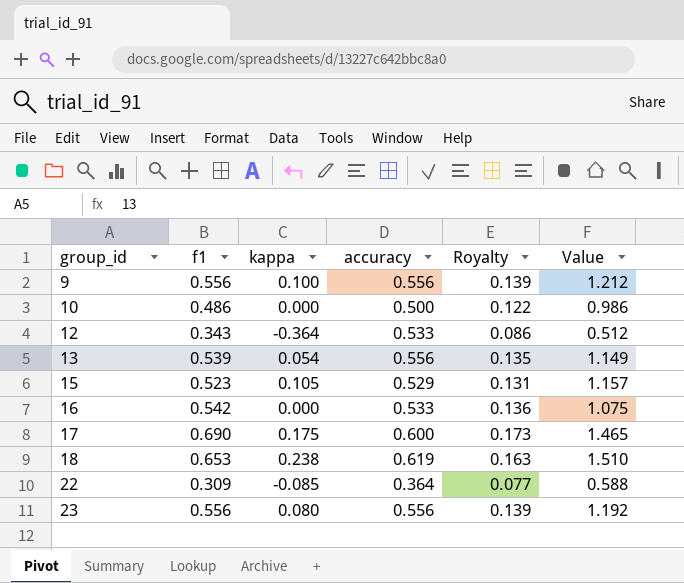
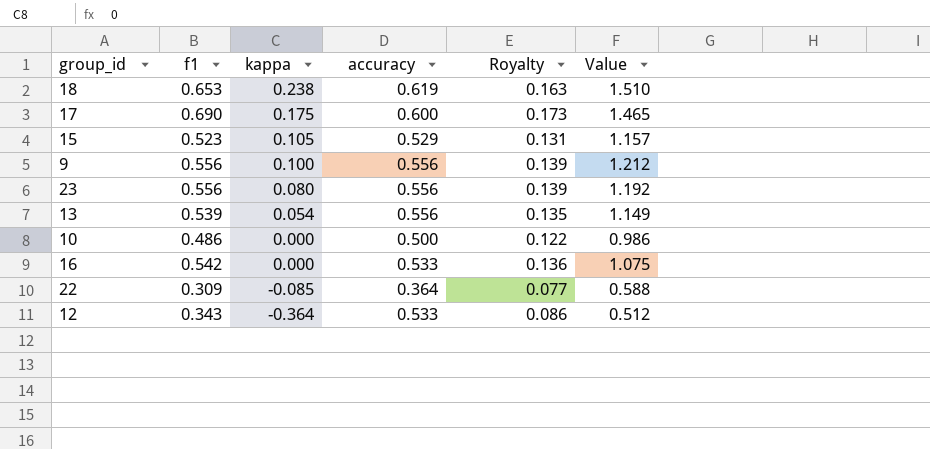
row order: group_id ascending -> kappa descending

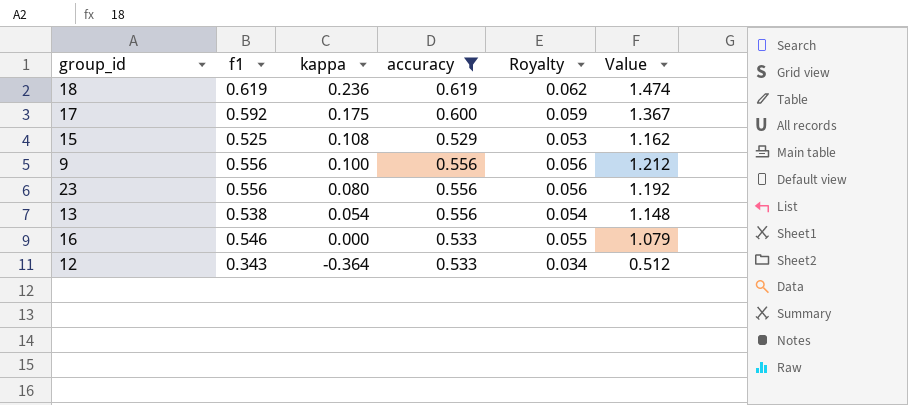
filter: none -> accuracy >= 0.529
column Royalty | formula: [f1] * 0.25 -> [f1] * 0.1
18 | f1: 0.653 -> 0.619
18 | kappa: 0.238 -> 0.236
18 | Value: 1.510 -> 1.474
17 | f1: 0.690 -> 0.592
17 | Value: 1.465 -> 1.367
15 | f1: 0.523 -> 0.525
15 | kappa: 0.105 -> 0.108
15 | Value: 1.157 -> 1.162
13 | f1: 0.539 -> 0.538
13 | Value: 1.149 -> 1.148
16 | f1: 0.542 -> 0.546
16 | Value: 1.075 -> 1.079

